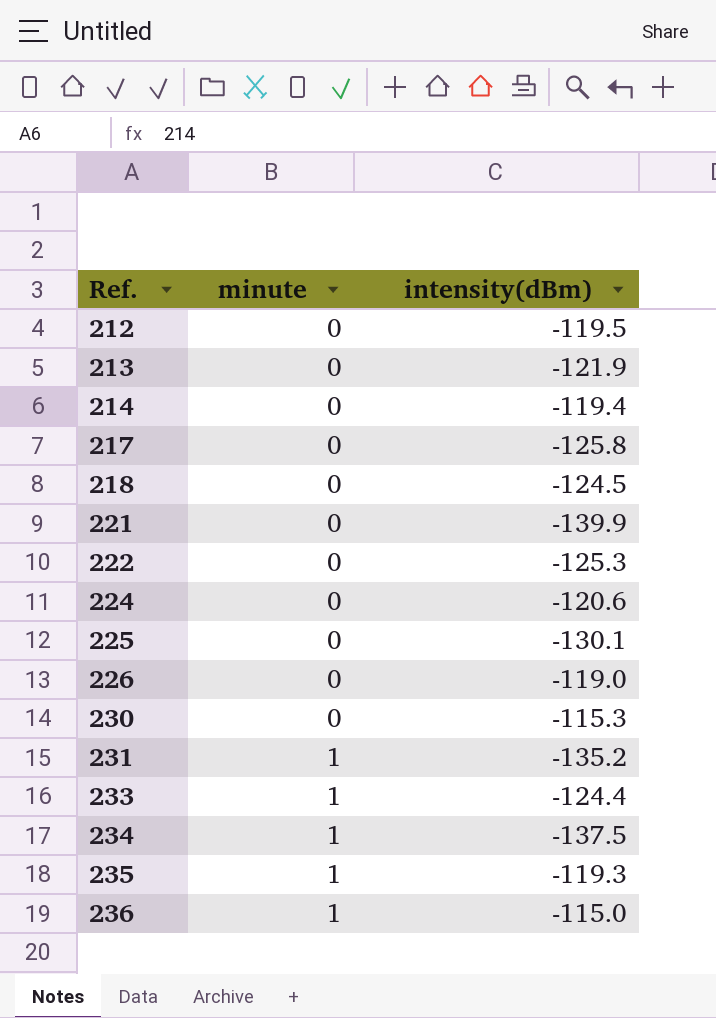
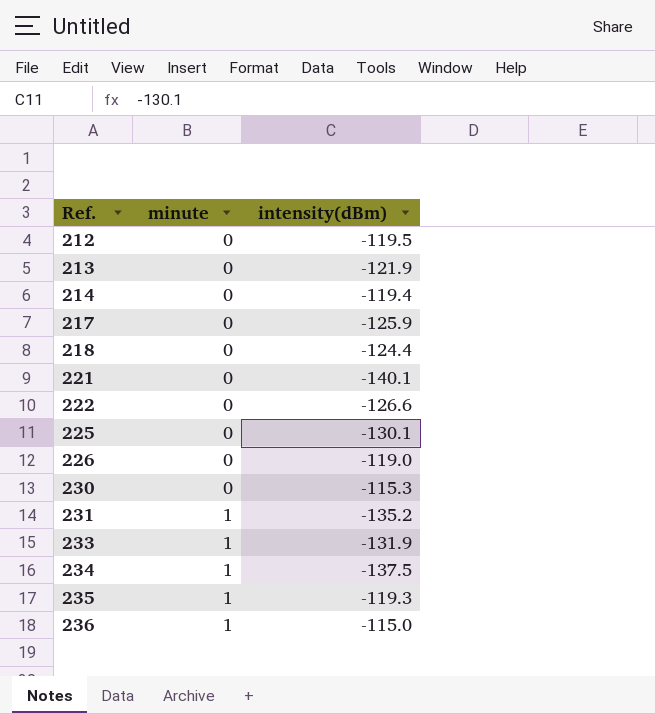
row 224: 0 | -120.6 -> none
217 | intensity(dBm): -125.8 -> -125.9
218 | intensity(dBm): -124.5 -> -124.4
221 | intensity(dBm): -139.9 -> -140.1
222 | intensity(dBm): -125.3 -> -126.6
233 | intensity(dBm): -124.4 -> -131.9

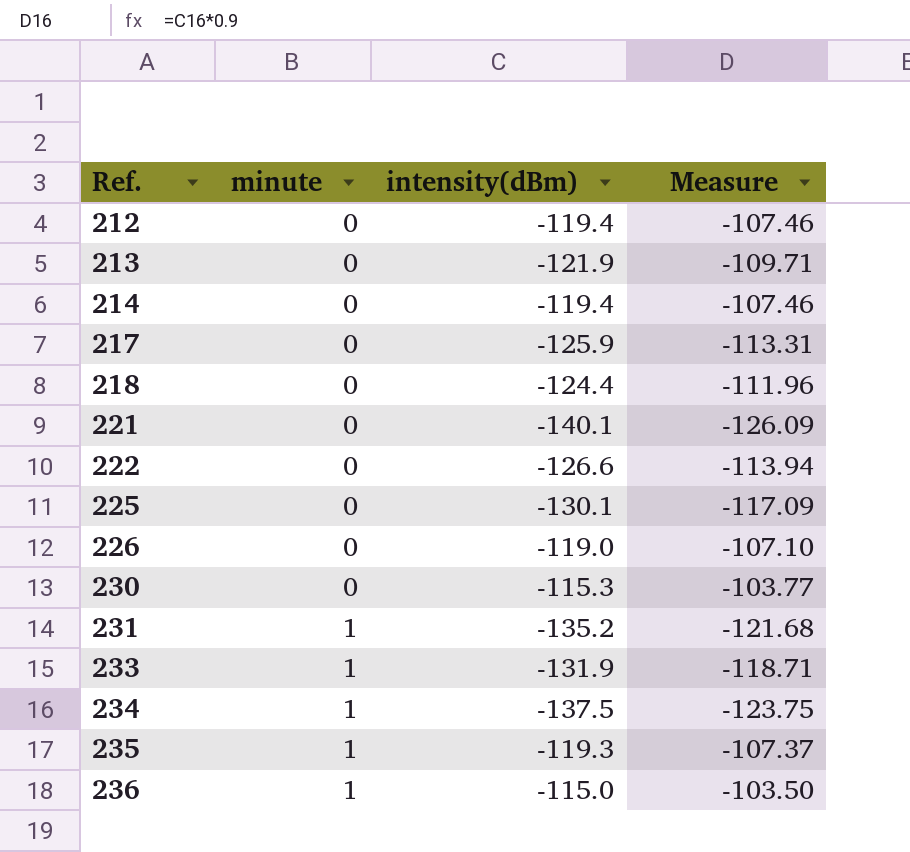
column Measure | formula: none -> [intensity(dBm)] * 0.9
212 | intensity(dBm): -119.5 -> -119.4

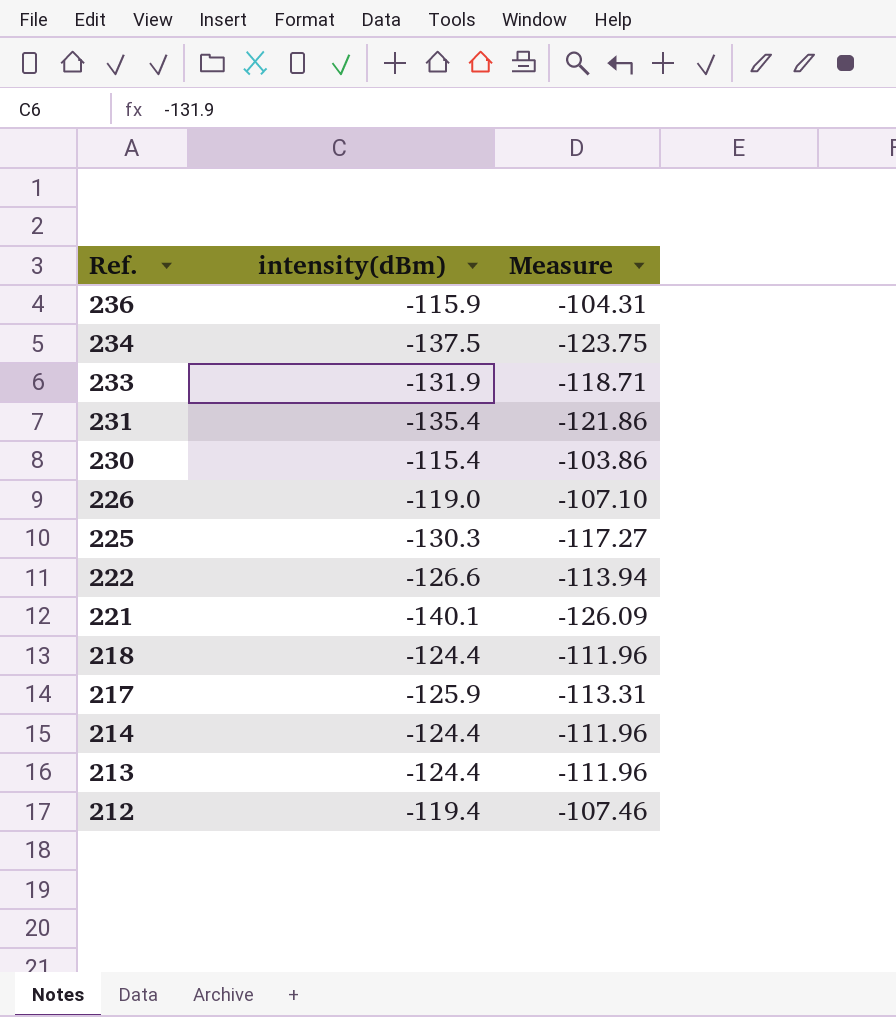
row order: Ref. ascending -> Ref. descending
column minute | position: 2 -> none
row 235: 1 | -119.3 | -107.37 -> none
236 | intensity(dBm): -115.0 -> -115.9
236 | Measure: -103.50 -> -104.31
231 | intensity(dBm): -135.2 -> -135.4
231 | Measure: -121.68 -> -121.86
230 | intensity(dBm): -115.3 -> -115.4
230 | Measure: -103.77 -> -103.86
225 | intensity(dBm): -130.1 -> -130.3
225 | Measure: -117.09 -> -117.27
214 | intensity(dBm): -119.4 -> -124.4
214 | Measure: -107.46 -> -111.96
213 | intensity(dBm): -121.9 -> -124.4
213 | Measure: -109.71 -> -111.96

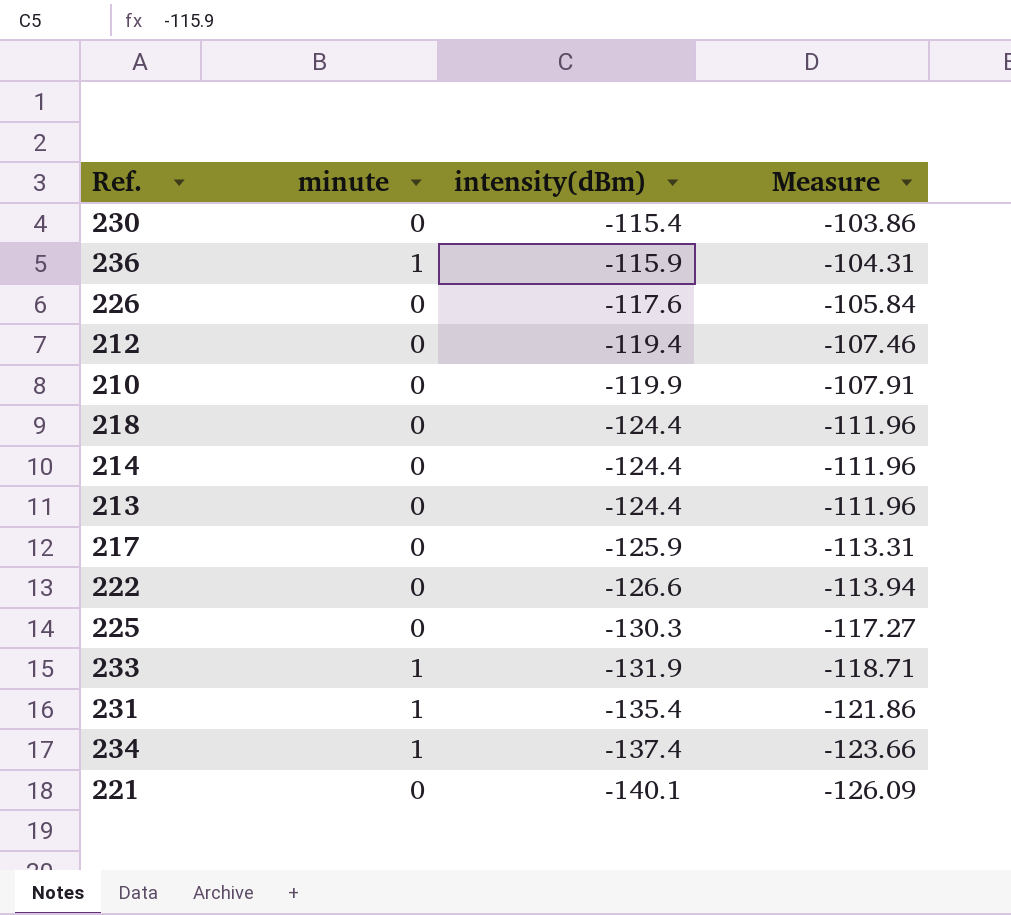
row order: Ref. descending -> intensity(dBm) descending
column minute | position: none -> 2
226 | intensity(dBm): -119.0 -> -117.6
226 | Measure: -107.10 -> -105.84
row 210: none -> 0 | -119.9 | -107.91
234 | intensity(dBm): -137.5 -> -137.4
234 | Measure: -123.75 -> -123.66

